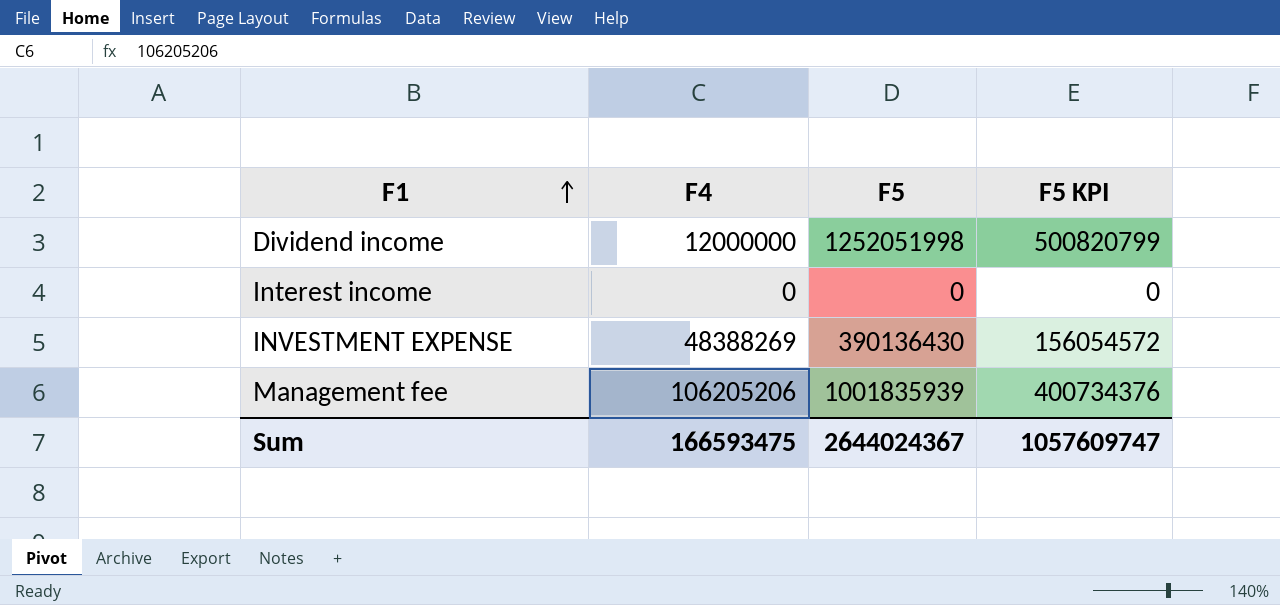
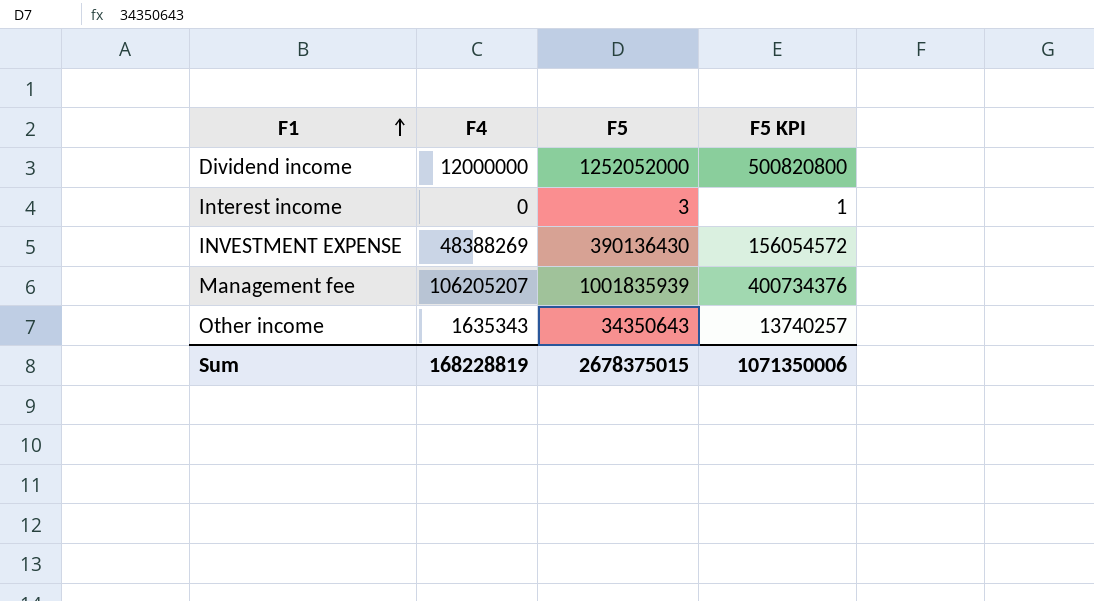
Dividend income | F5: 1252051998 -> 1252052000
Dividend income | F5 KPI: 500820799 -> 500820800
Interest income | F5: 0 -> 3
Interest income | F5 KPI: 0 -> 1
Management fee | F4: 106205206 -> 106205207
row Other income: none -> 1635343 | 34350643 | 13740257
Sum | F4: 166593475 -> 168228819
Sum | F5: 2644024367 -> 2678375015
Sum | F5 KPI: 1057609747 -> 1071350006

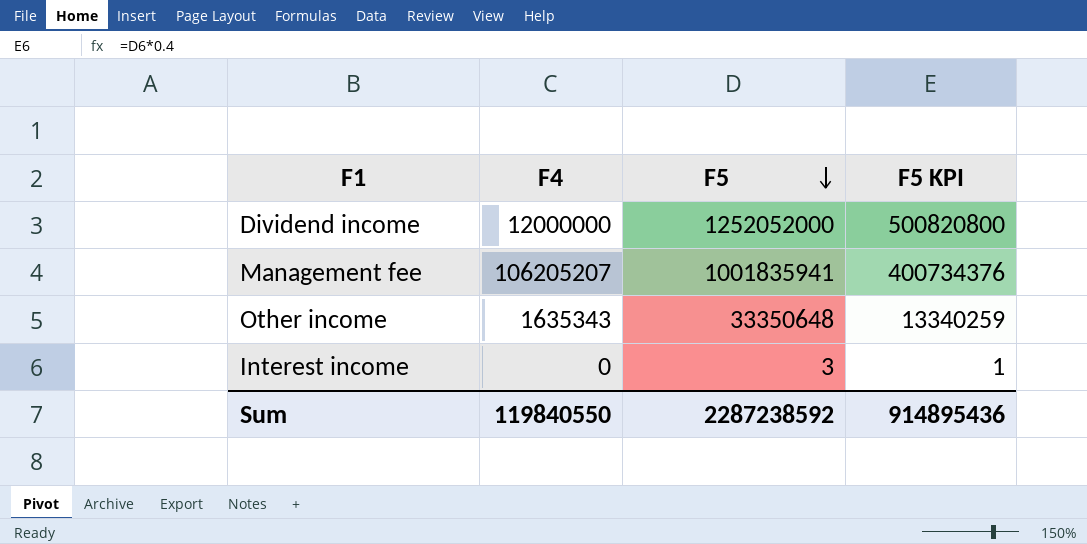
row order: F1 ascending -> F5 descending
row INVESTMENT EXPENSE: 48388269 | 390136430 | 156054572 -> none
Management fee | F5: 1001835939 -> 1001835941
Other income | F5: 34350643 -> 33350648
Other income | F5 KPI: 13740257 -> 13340259
Sum | F4: 168228819 -> 119840550
Sum | F5: 2678375015 -> 2287238592
Sum | F5 KPI: 1071350006 -> 914895436

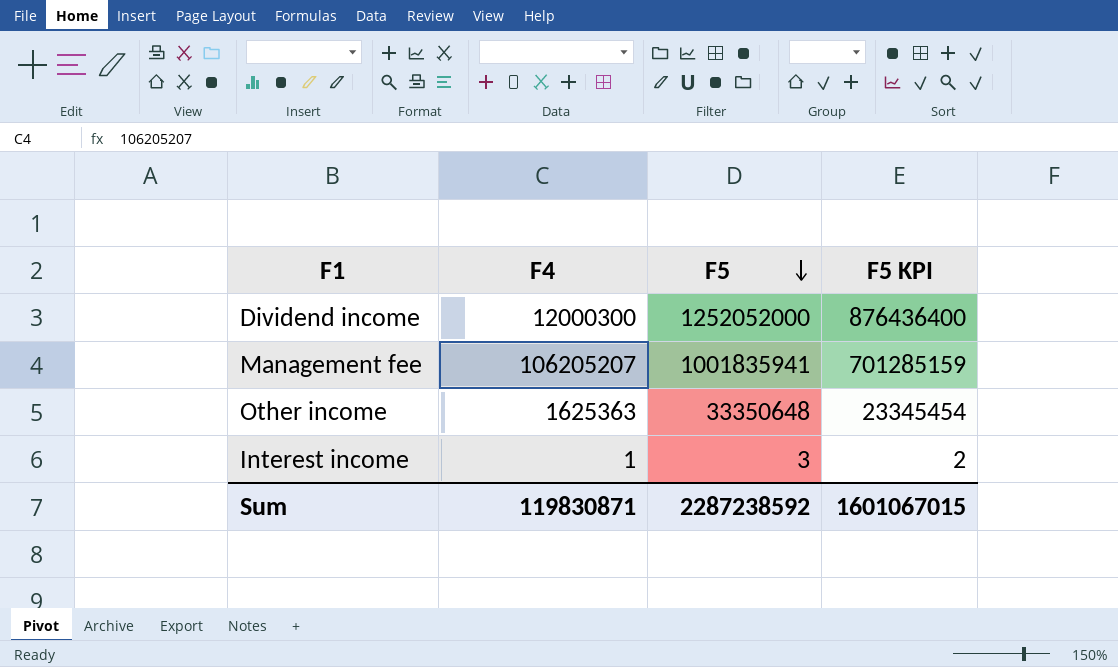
column F5 KPI | formula: [F5] * 0.4 -> [F5] * 0.7
Dividend income | F4: 12000000 -> 12000300
Other income | F4: 1635343 -> 1625363
Interest income | F4: 0 -> 1
Sum | F4: 119840550 -> 119830871
Sum | F5 KPI: 914895436 -> 1601067015

